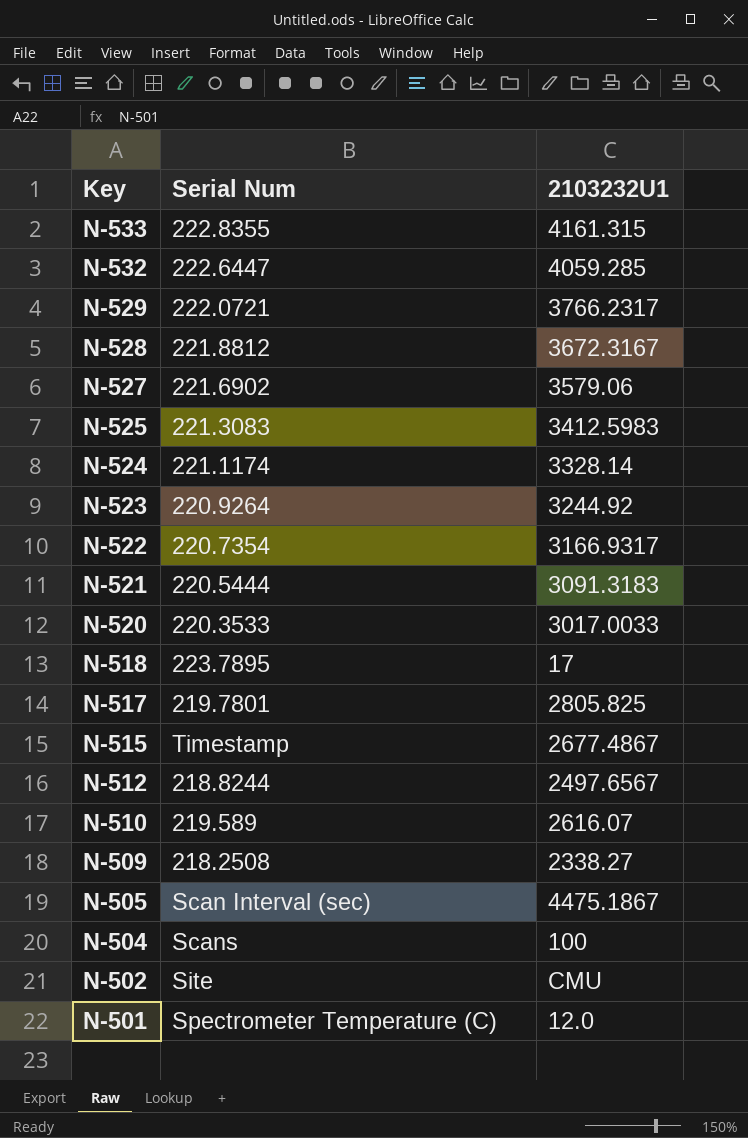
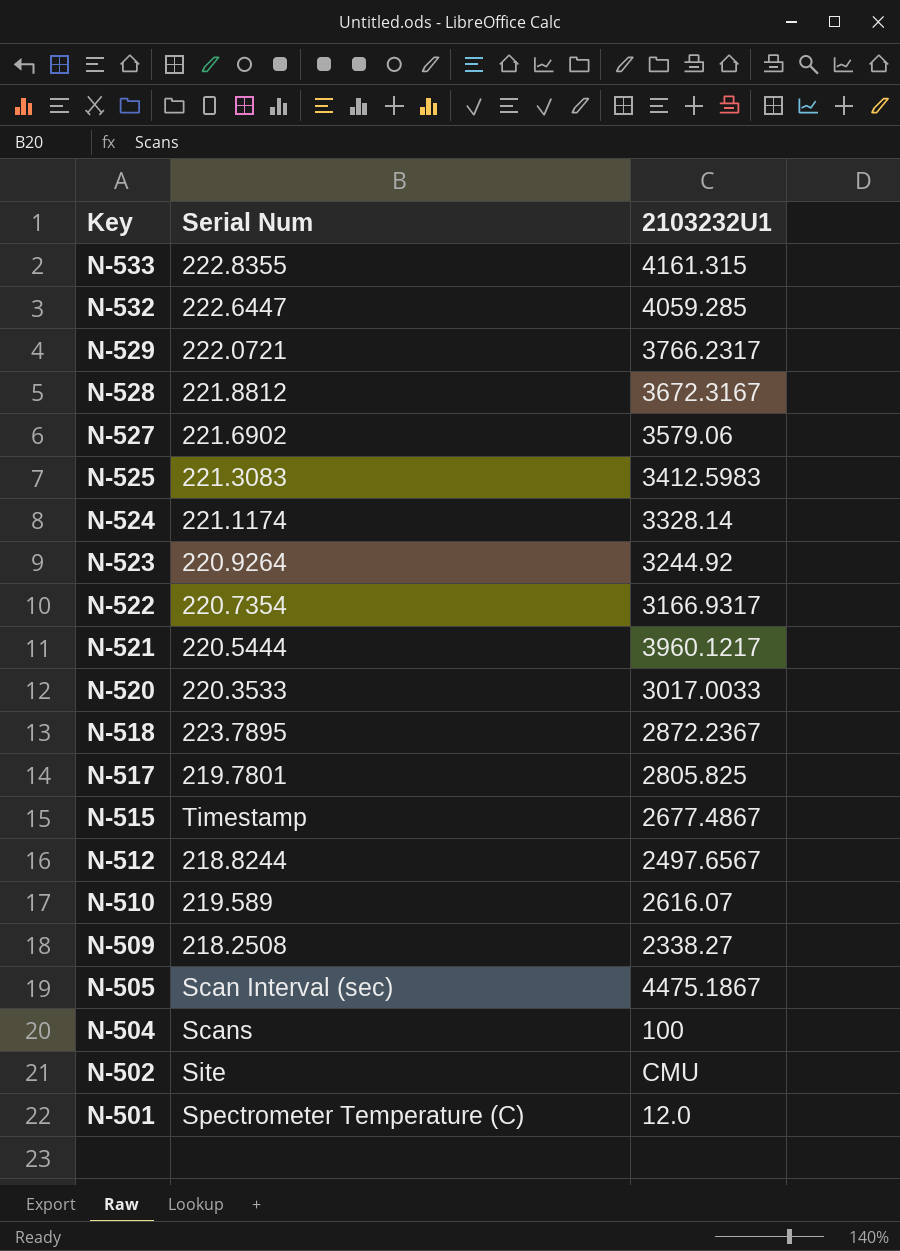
N-521 | 2103232U1: 3091.3183 -> 3960.1217
N-518 | 2103232U1: 17 -> 2872.2367

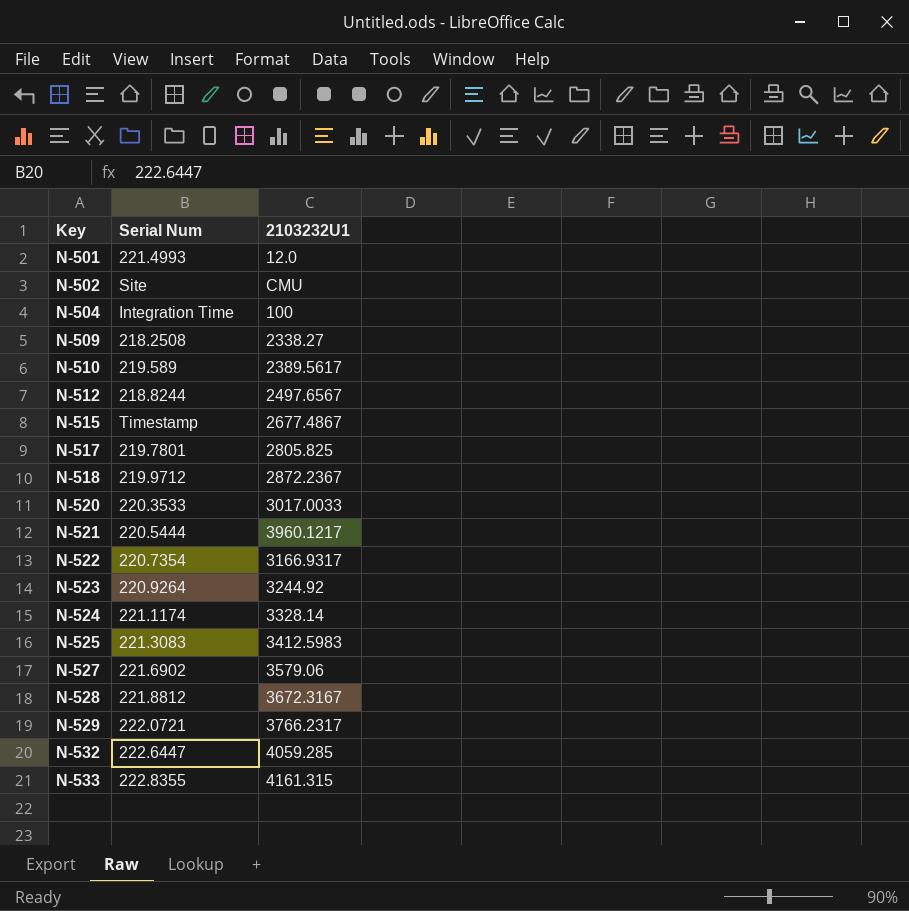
row order: Key descending -> Key ascending
row N-505: Scan Interval (sec) | 4475.1867 -> none
N-501 | Serial Num: Spectrometer Temperature (C) -> 221.4993
N-504 | Serial Num: Scans -> Integration Time
N-510 | 2103232U1: 2616.07 -> 2389.5617
N-518 | Serial Num: 223.7895 -> 219.9712

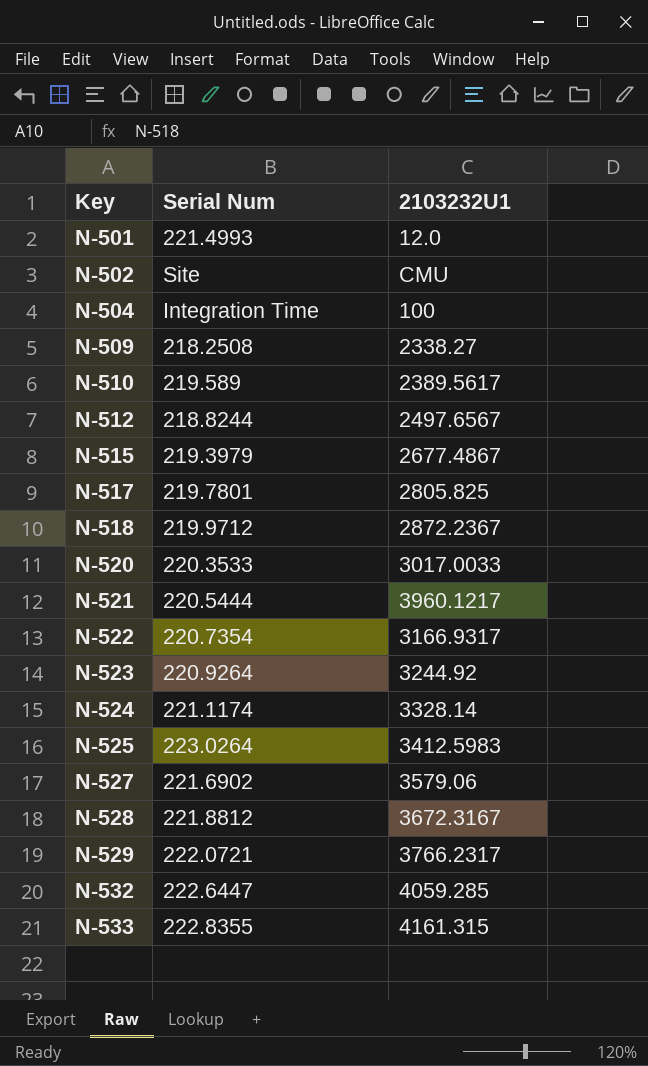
N-515 | Serial Num: Timestamp -> 219.3979
N-525 | Serial Num: 221.3083 -> 223.0264

